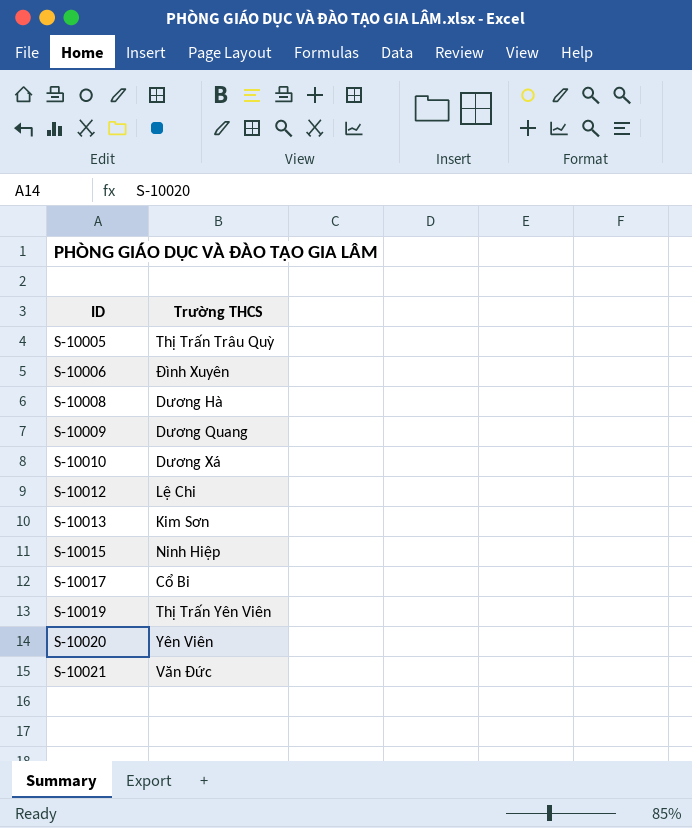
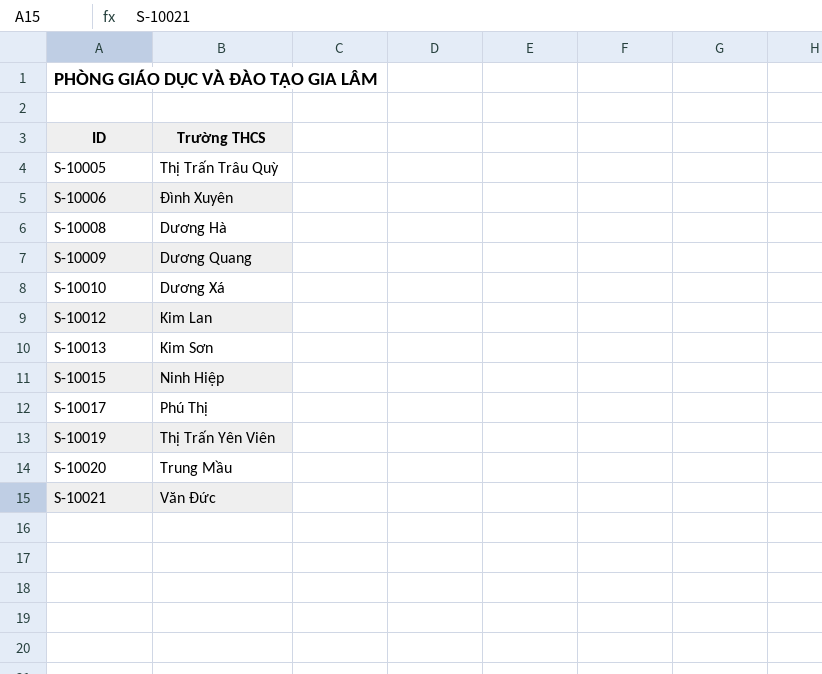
S-10012 | Trường THCS: Lệ Chi -> Kim Lan
S-10017 | Trường THCS: Cổ Bi -> Phú Thị
S-10020 | Trường THCS: Yên Viên -> Trung Mầu

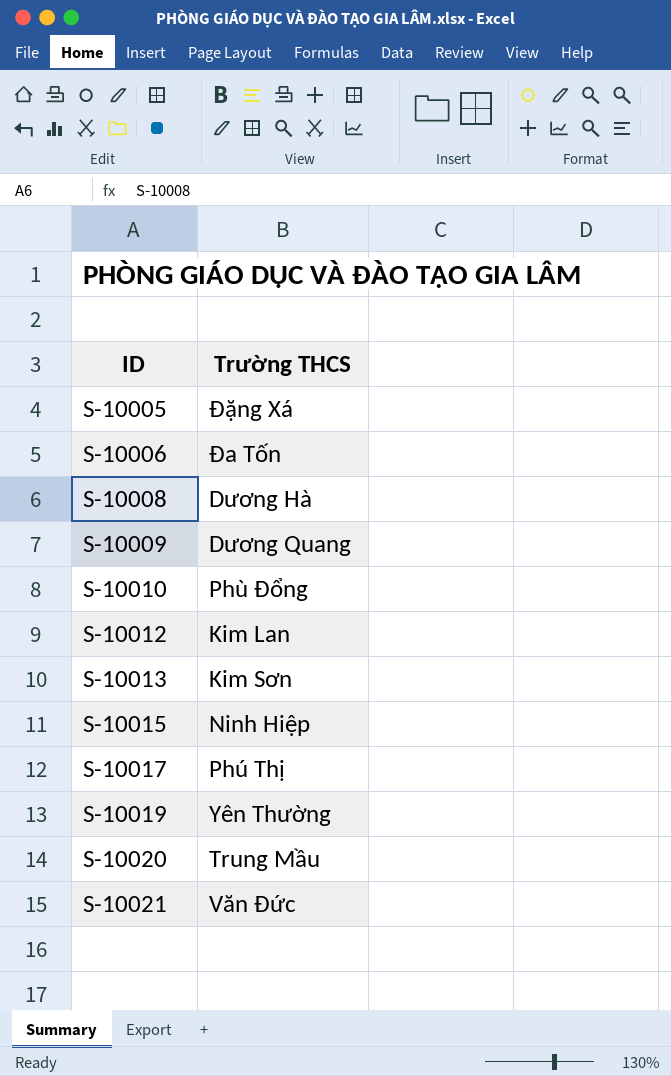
S-10005 | Trường THCS: Thị Trấn Trâu Quỳ -> Đặng Xá
S-10006 | Trường THCS: Đình Xuyên -> Đa Tốn
S-10010 | Trường THCS: Dương Xá -> Phù Đổng
S-10019 | Trường THCS: Thị Trấn Yên Viên -> Yên Thường

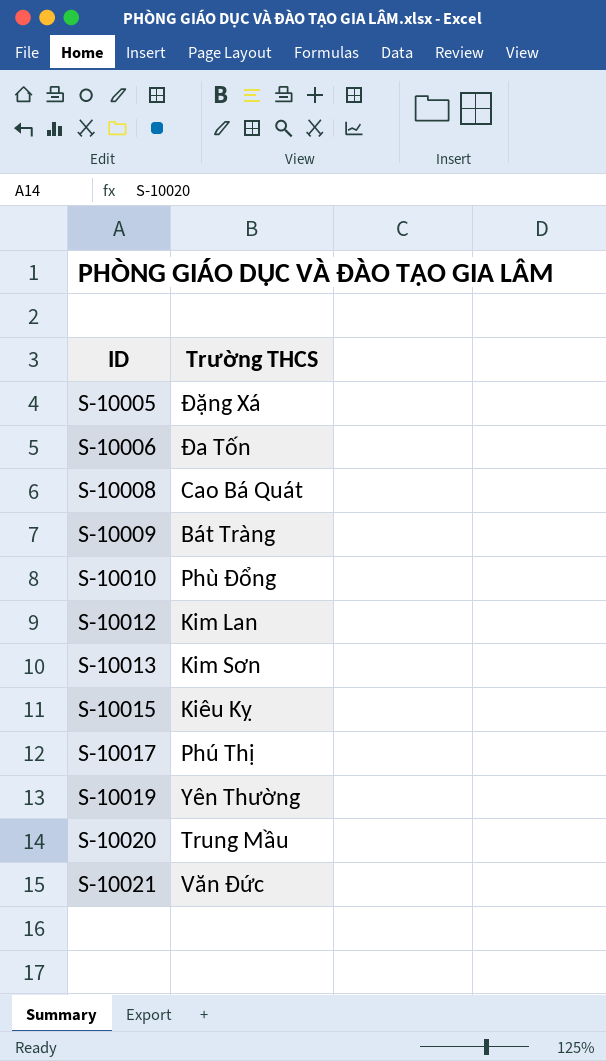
S-10008 | Trường THCS: Dương Hà -> Cao Bá Quát
S-10009 | Trường THCS: Dương Quang -> Bát Tràng
S-10015 | Trường THCS: Ninh Hiệp -> Kiêu Kỵ

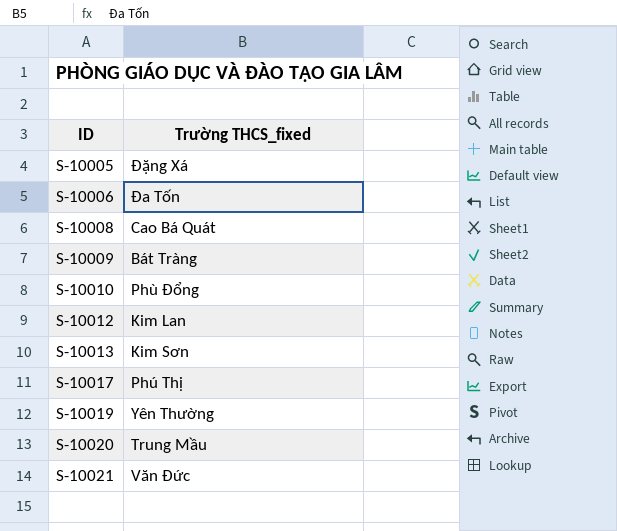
column name: Trường THCS -> Trường THCS_fixed
row S-10015: Kiêu Kỵ -> none

